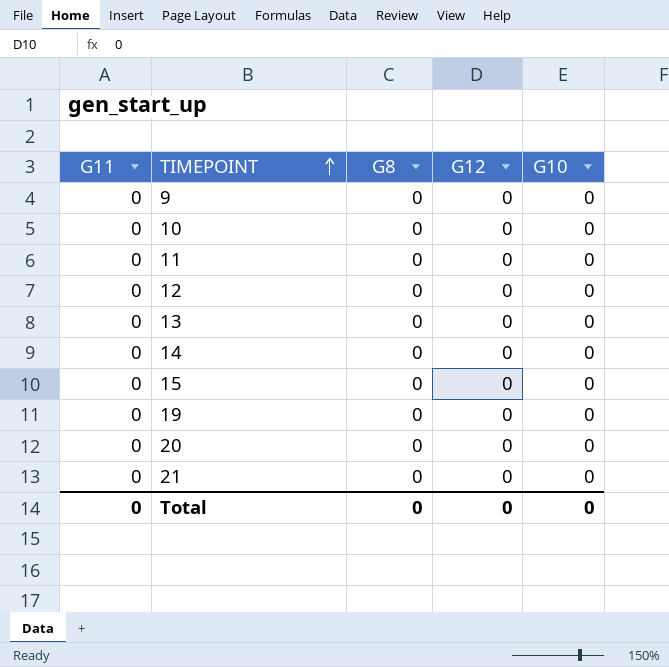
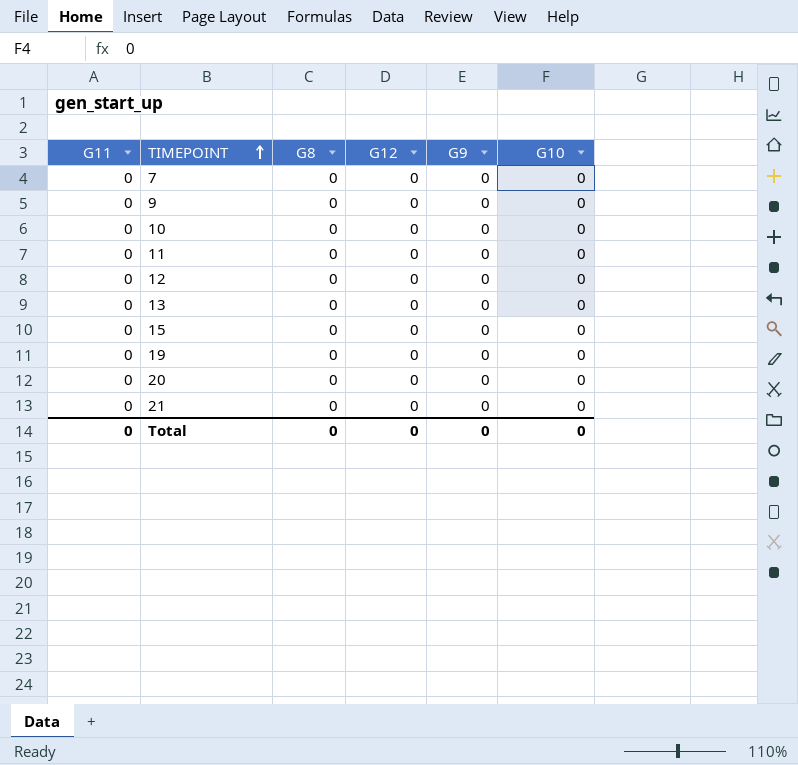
column G9 | position: none -> 5
row 14: 0 | 0 | 0 | 0 -> none
row 7: none -> 0 | 0 | 0 | 0 | 0

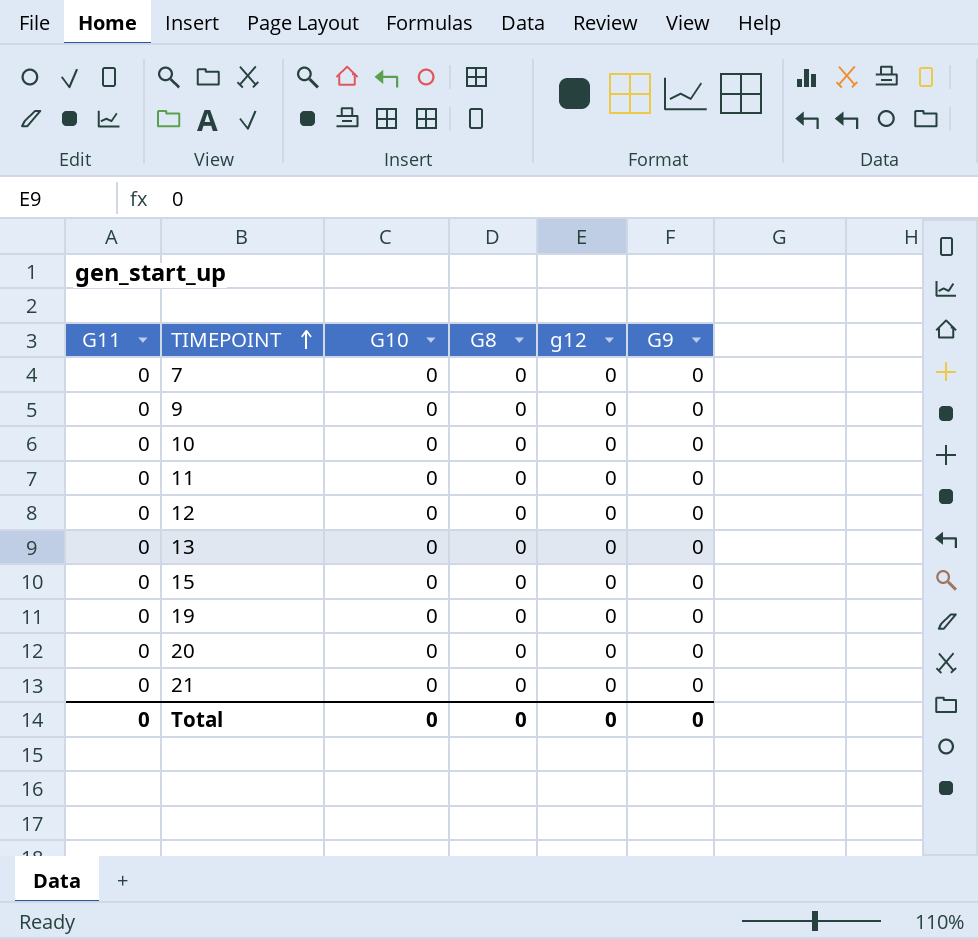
column G10 | position: 6 -> 3
column name: G12 -> g12

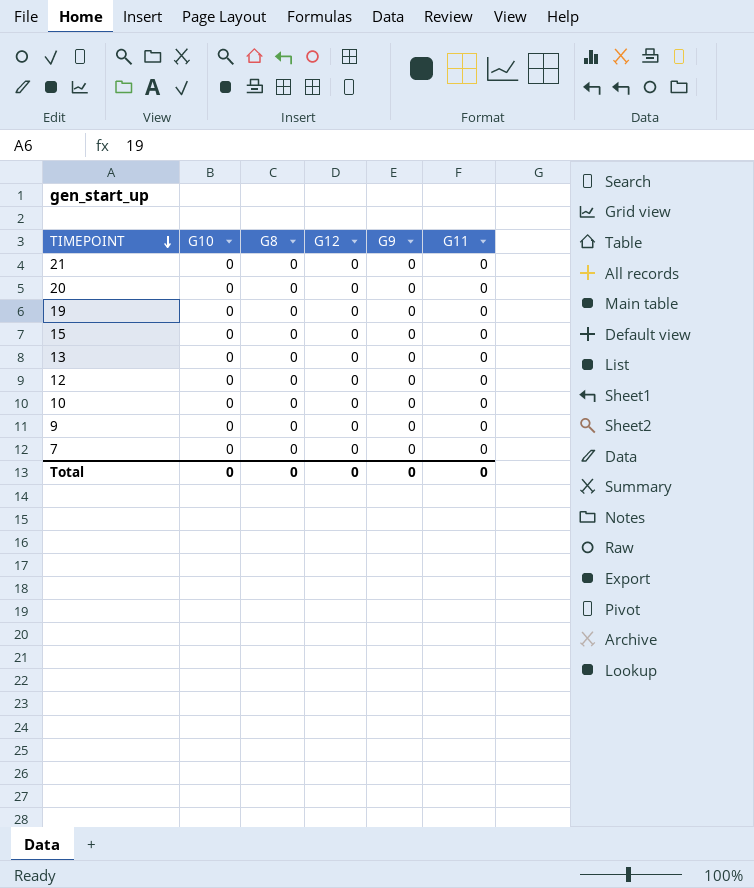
row order: TIMEPOINT ascending -> TIMEPOINT descending
column name: g12 -> G12
column G11 | position: 1 -> 6
row 11: 0 | 0 | 0 | 0 | 0 -> none

